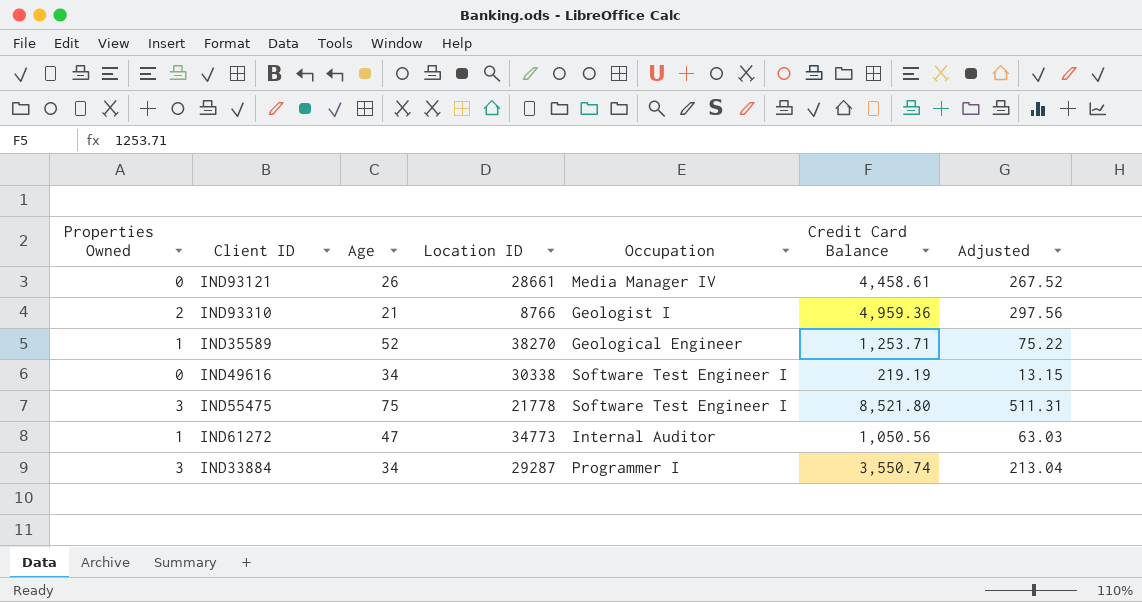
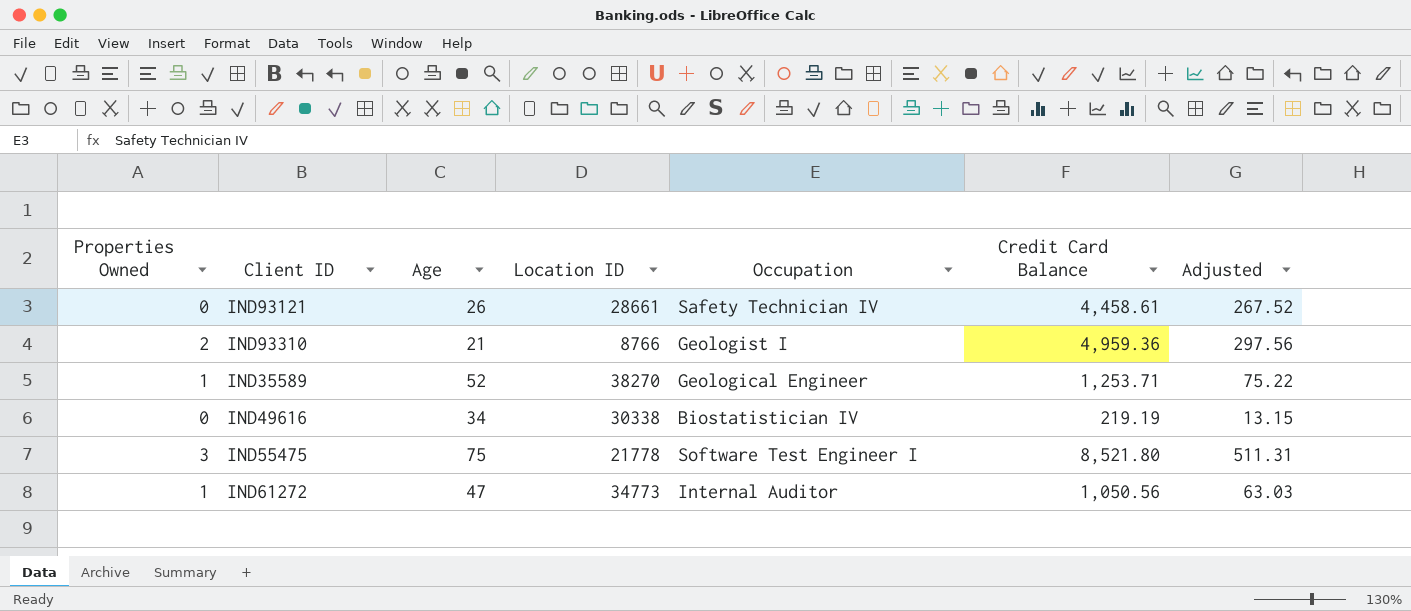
row IND33884: 3 | 34 | 29287 | Programmer I | 3,550.74 | 213.04 -> none
IND93121 | Occupation: Media Manager IV -> Safety Technician IV
IND49616 | Occupation: Software Test Engineer I -> Biostatistician IV

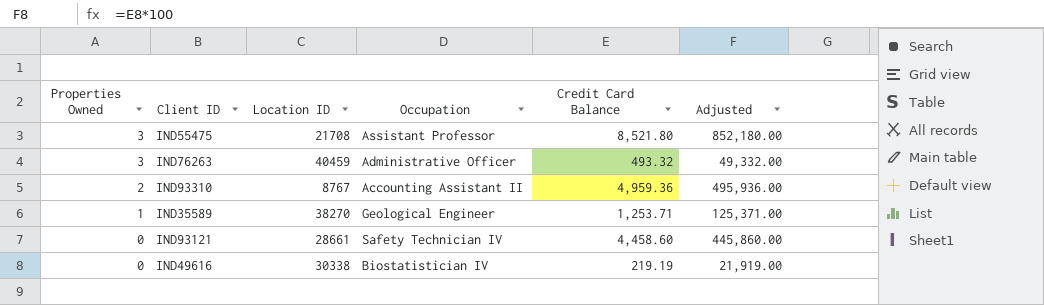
row order: none -> Properties Owned descending
column Age | position: 3 -> none
column Adjusted | formula: [Credit Card Balance] * 0.06 -> [Credit Card Balance] * 100
row IND61272: 1 | 47 | 34773 | Internal Auditor | 1,050.56 | 63.03 -> none
IND55475 | Location ID: 21778 -> 21708
IND55475 | Occupation: Software Test Engineer I -> Assistant Professor
row IND76263: none -> 3 | 40459 | Administrative Officer | 493.32 | 49,332.00
IND93310 | Location ID: 8766 -> 8767
IND93310 | Occupation: Geologist I -> Accounting Assistant II
IND93121 | Credit Card Balance: 4,458.61 -> 4,458.60

